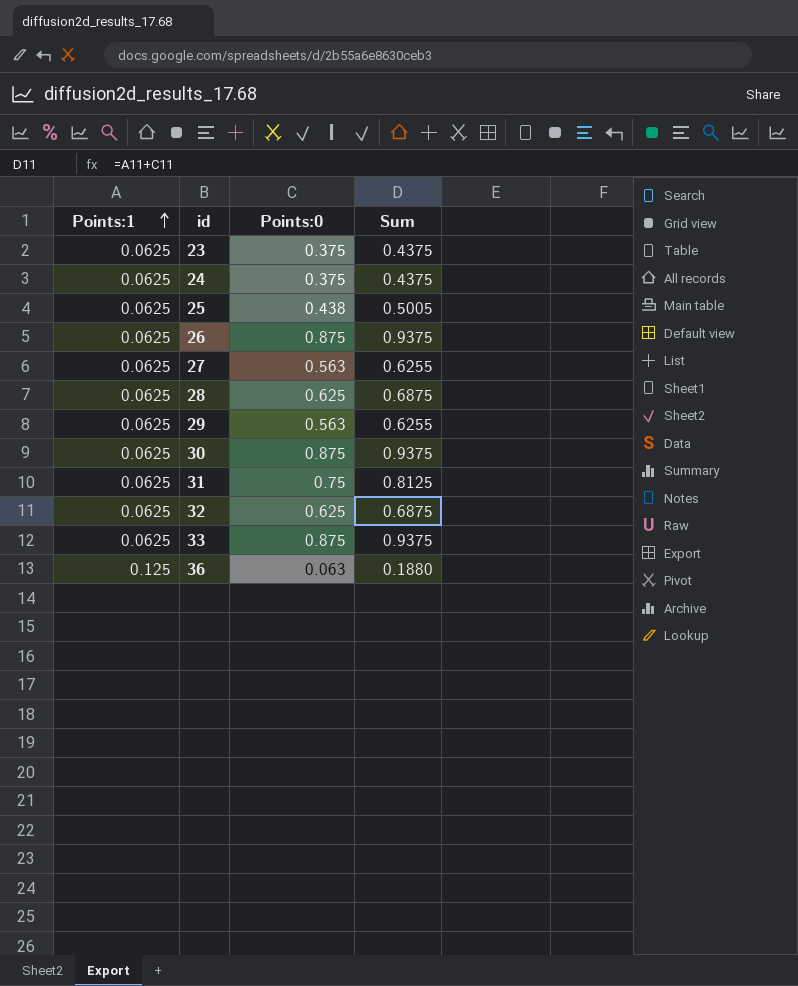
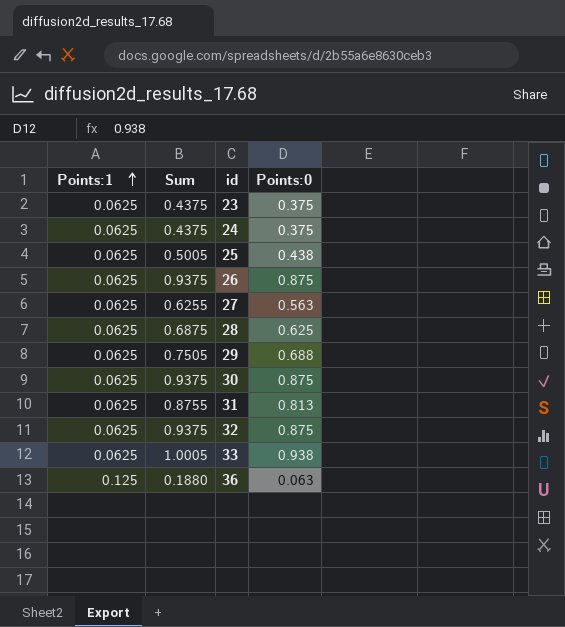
column Sum | position: 4 -> 2
29 | Sum: 0.6255 -> 0.7505
29 | Points:0: 0.563 -> 0.688
31 | Sum: 0.8125 -> 0.8755
31 | Points:0: 0.75 -> 0.813
32 | Sum: 0.6875 -> 0.9375
32 | Points:0: 0.625 -> 0.875
33 | Sum: 0.9375 -> 1.0005
33 | Points:0: 0.875 -> 0.938

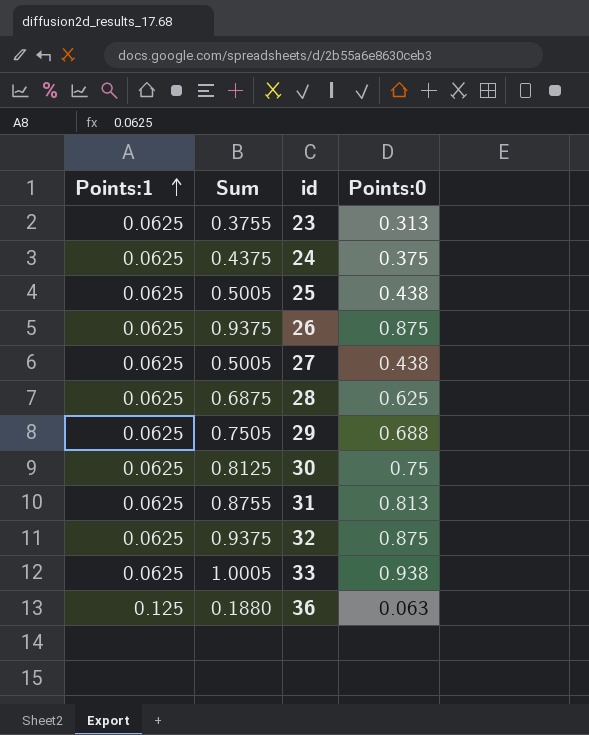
23 | Sum: 0.4375 -> 0.3755
23 | Points:0: 0.375 -> 0.313
27 | Sum: 0.6255 -> 0.5005
27 | Points:0: 0.563 -> 0.438
30 | Sum: 0.9375 -> 0.8125
30 | Points:0: 0.875 -> 0.75

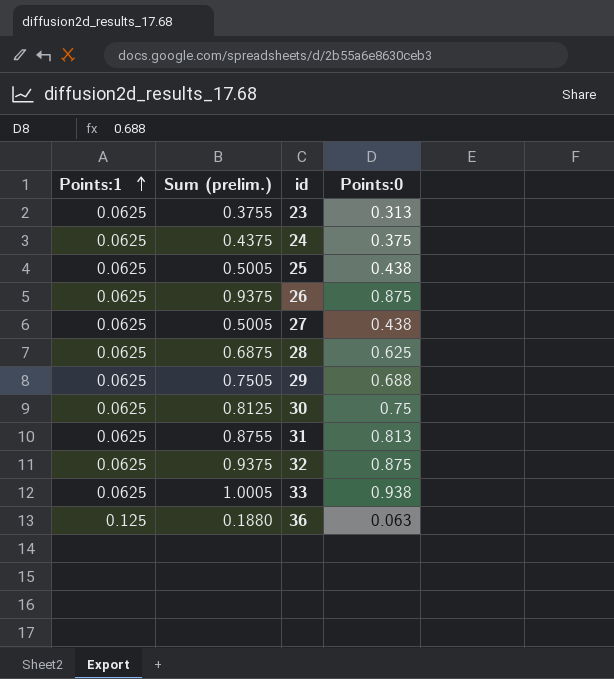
column name: Sum -> Sum (prelim.)

